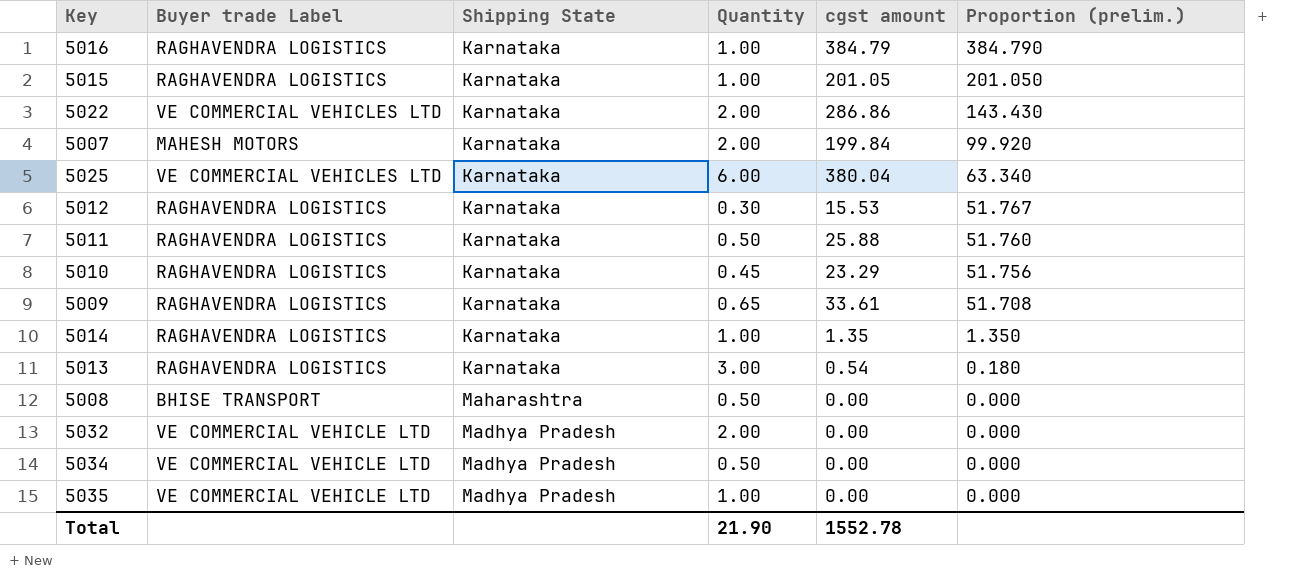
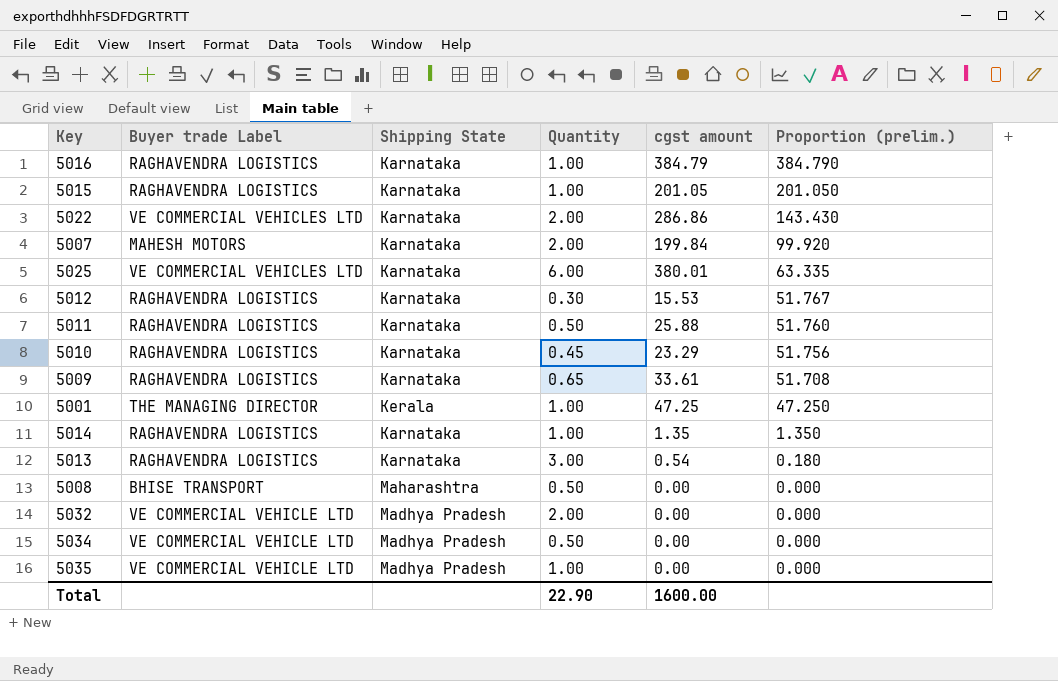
5025 | cgst amount: 380.04 -> 380.01
5025 | Proportion (prelim.): 63.340 -> 63.335
row 5001: none -> THE MANAGING DIRECTOR | Kerala | 1.00 | 47.25 | 47.250
Total | Quantity: 21.90 -> 22.90
Total | cgst amount: 1552.78 -> 1600.00

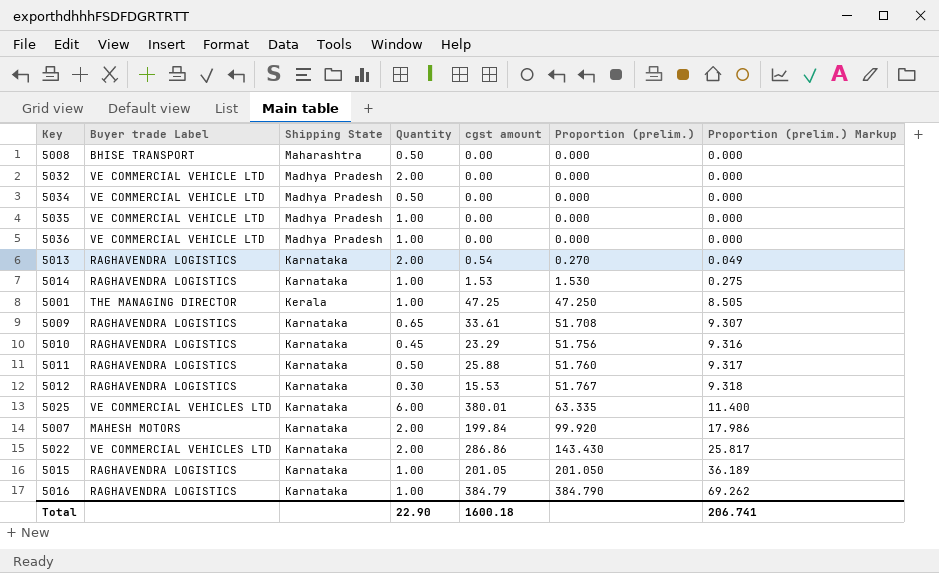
row order: Proportion (prelim.) descending -> Proportion (prelim.) ascending
column Proportion (prelim.) Markup | formula: none -> [Proportion (prelim.)] * 0.18
row 5036: none -> VE COMMERCIAL VEHICLE LTD | Madhya Pradesh | 1.00 | 0.00 | 0.000 | 0.000
5013 | Quantity: 3.00 -> 2.00
5013 | Proportion (prelim.): 0.180 -> 0.270
5014 | cgst amount: 1.35 -> 1.53
5014 | Proportion (prelim.): 1.350 -> 1.530
Total | cgst amount: 1600.00 -> 1600.18

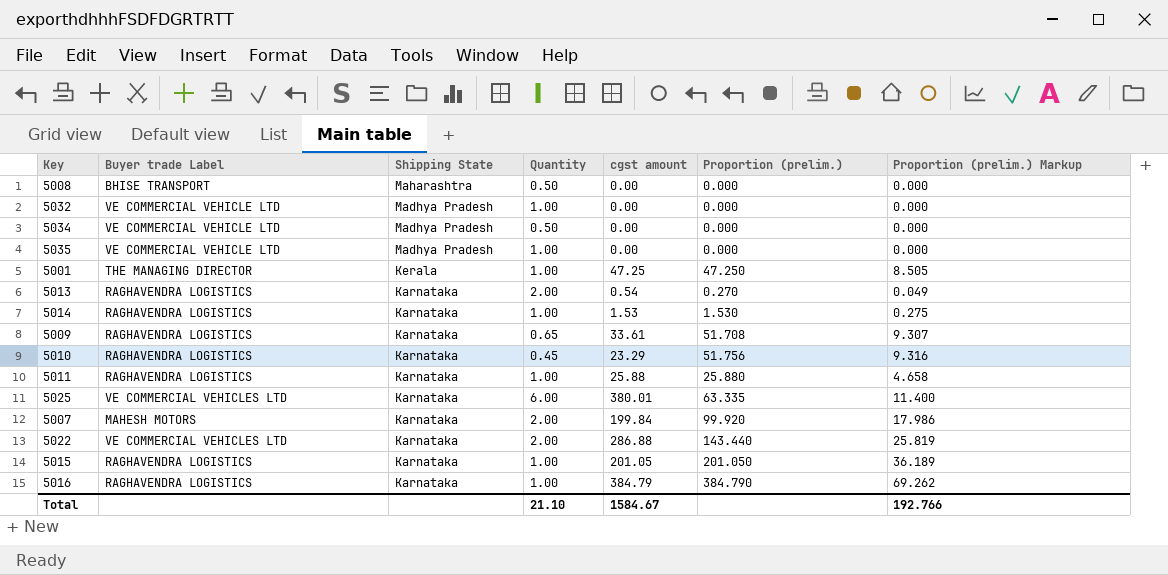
row order: Proportion (prelim.) ascending -> Shipping State descending
row 5036: VE COMMERCIAL VEHICLE LTD | Madhya Pradesh | 1.00 | 0.00 | 0.000 | 0.000 -> none
row 5012: RAGHAVENDRA LOGISTICS | Karnataka | 0.30 | 15.53 | 51.767 | 9.318 -> none
5032 | Quantity: 2.00 -> 1.00
5011 | Quantity: 0.50 -> 1.00
5011 | Proportion (prelim.): 51.760 -> 25.880
5011 | Proportion (prelim.) Markup: 9.317 -> 4.658
5022 | cgst amount: 286.86 -> 286.88
5022 | Proportion (prelim.): 143.430 -> 143.440
5022 | Proportion (prelim.) Markup: 25.817 -> 25.819
Total | Quantity: 22.90 -> 21.10
Total | cgst amount: 1600.18 -> 1584.67
Total | Proportion (prelim.) Markup: 206.741 -> 192.766

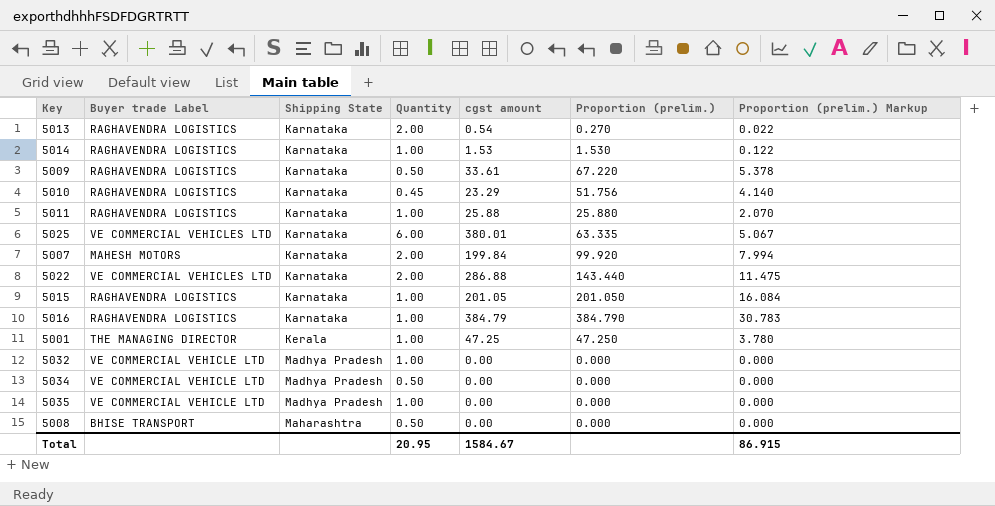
row order: Shipping State descending -> Shipping State ascending
column Proportion (prelim.) Markup | formula: [Proportion (prelim.)] * 0.18 -> [Proportion (prelim.)] * 0.08
5009 | Quantity: 0.65 -> 0.50
5009 | Proportion (prelim.): 51.708 -> 67.220
Total | Quantity: 21.10 -> 20.95
Total | Proportion (prelim.) Markup: 192.766 -> 86.915

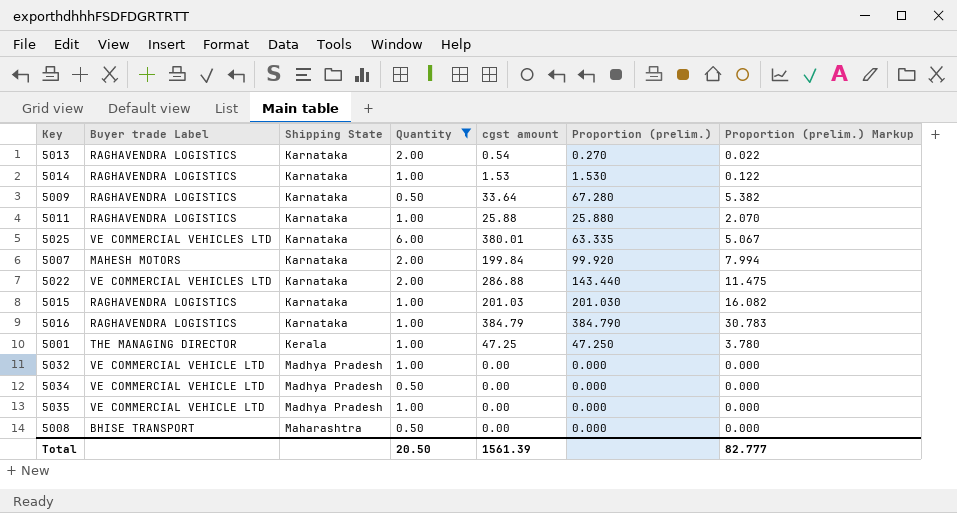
filter: none -> Quantity != 0.45
5009 | cgst amount: 33.61 -> 33.64
5009 | Proportion (prelim.): 67.220 -> 67.280
5009 | Proportion (prelim.) Markup: 5.378 -> 5.382
5015 | cgst amount: 201.05 -> 201.03
5015 | Proportion (prelim.): 201.050 -> 201.030
5015 | Proportion (prelim.) Markup: 16.084 -> 16.082
Total | Quantity: 20.95 -> 20.50
Total | cgst amount: 1584.67 -> 1561.39
Total | Proportion (prelim.) Markup: 86.915 -> 82.777

